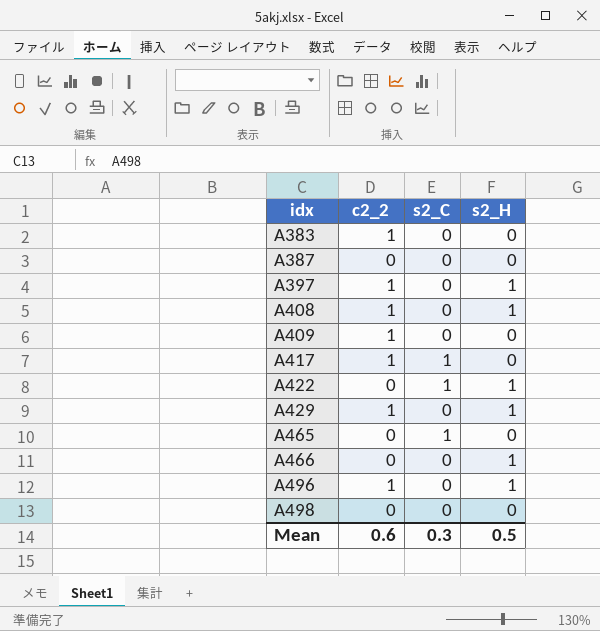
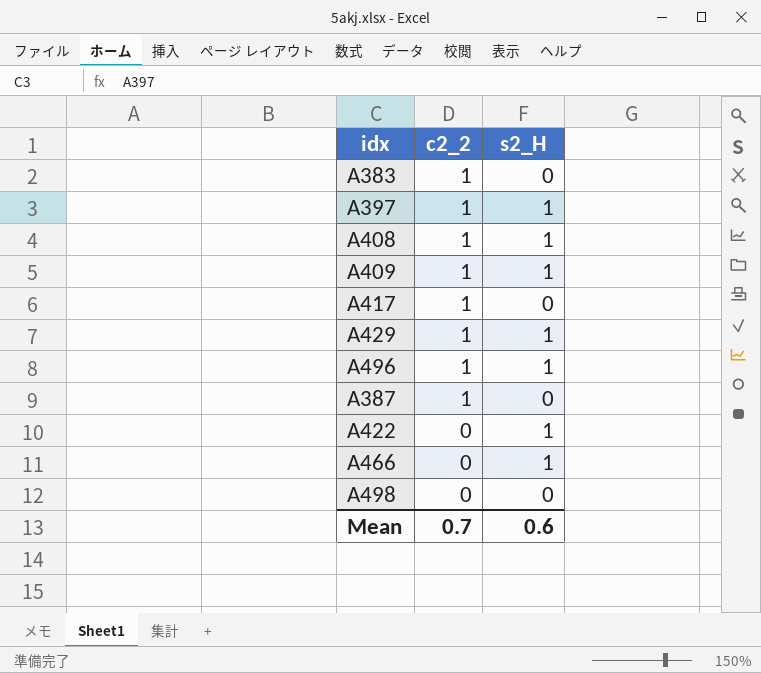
row order: idx ascending -> c2_2 descending
column s2_C | position: 3 -> none
row A465: 0 | 1 | 0 -> none
A409 | s2_H: 0 -> 1
A387 | c2_2: 0 -> 1
Mean | c2_2: 0.6 -> 0.7
Mean | s2_H: 0.5 -> 0.6

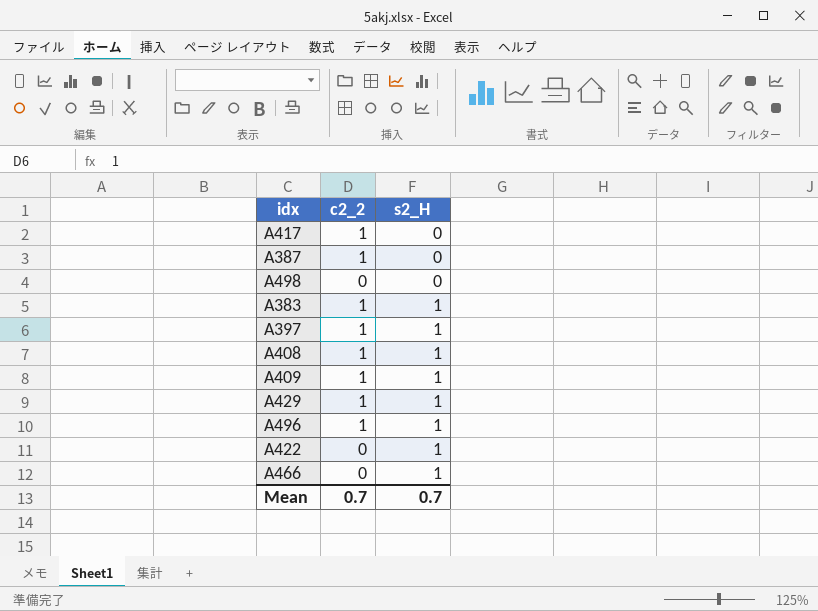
row order: c2_2 descending -> s2_H ascending
A383 | s2_H: 0 -> 1
Mean | s2_H: 0.6 -> 0.7

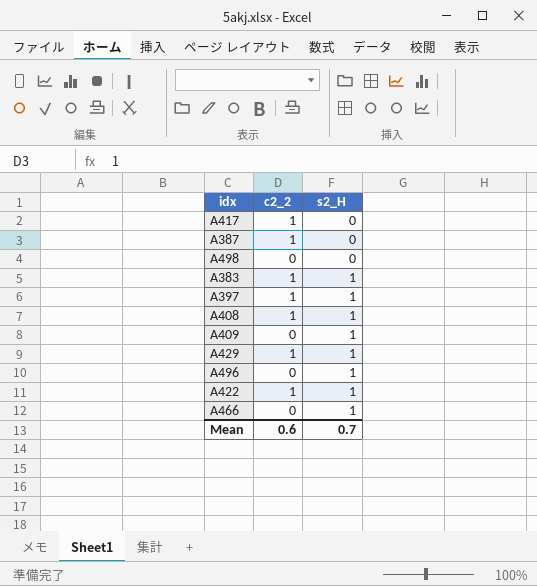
A409 | c2_2: 1 -> 0
A496 | c2_2: 1 -> 0
A422 | c2_2: 0 -> 1
Mean | c2_2: 0.7 -> 0.6

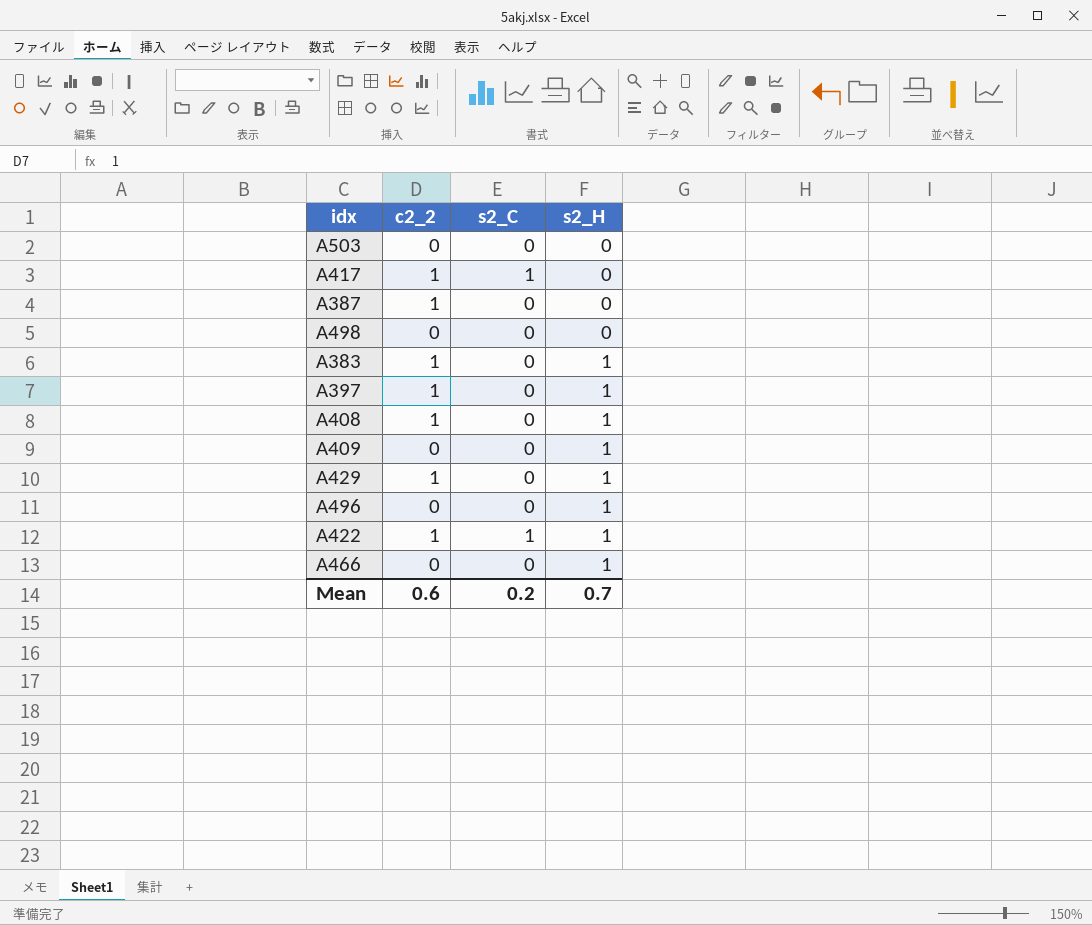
column s2_C | position: none -> 3
row A503: none -> 0 | 0 | 0

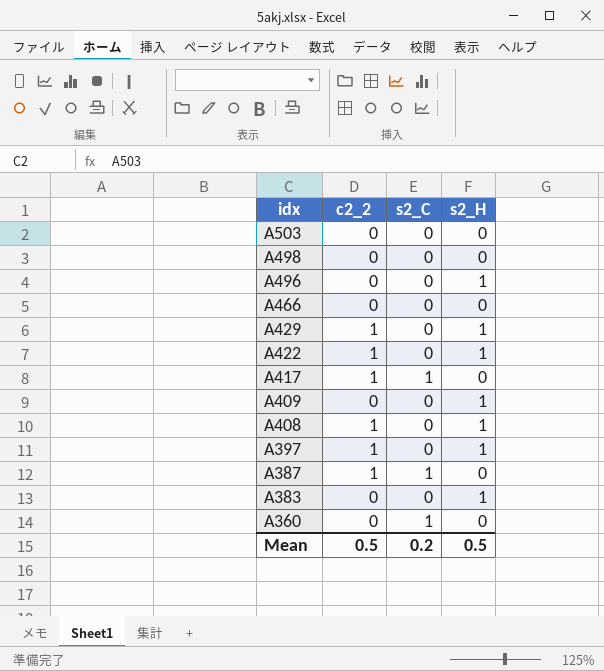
row order: s2_H ascending -> idx descending
A466 | s2_H: 1 -> 0
A422 | s2_C: 1 -> 0
A387 | s2_C: 0 -> 1
A383 | c2_2: 1 -> 0
row A360: none -> 0 | 1 | 0
Mean | c2_2: 0.6 -> 0.5
Mean | s2_H: 0.7 -> 0.5

